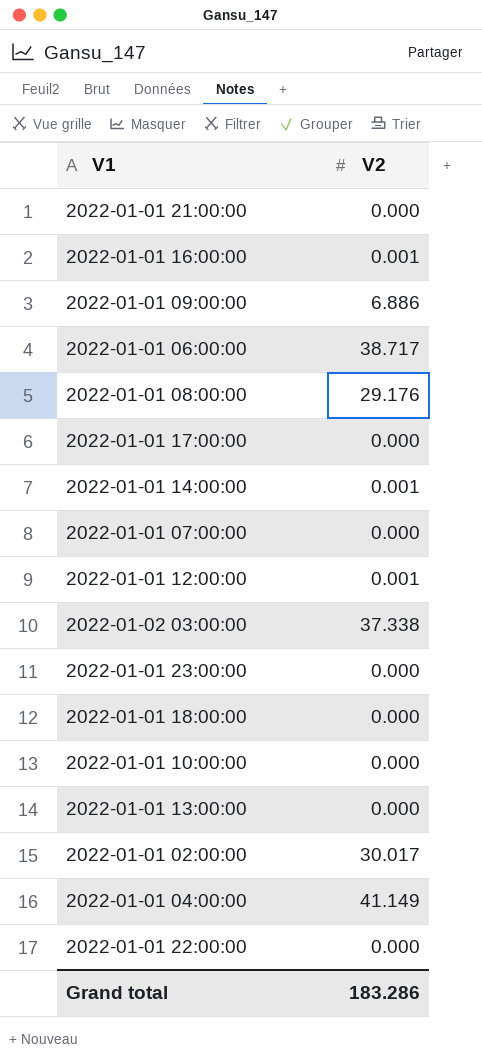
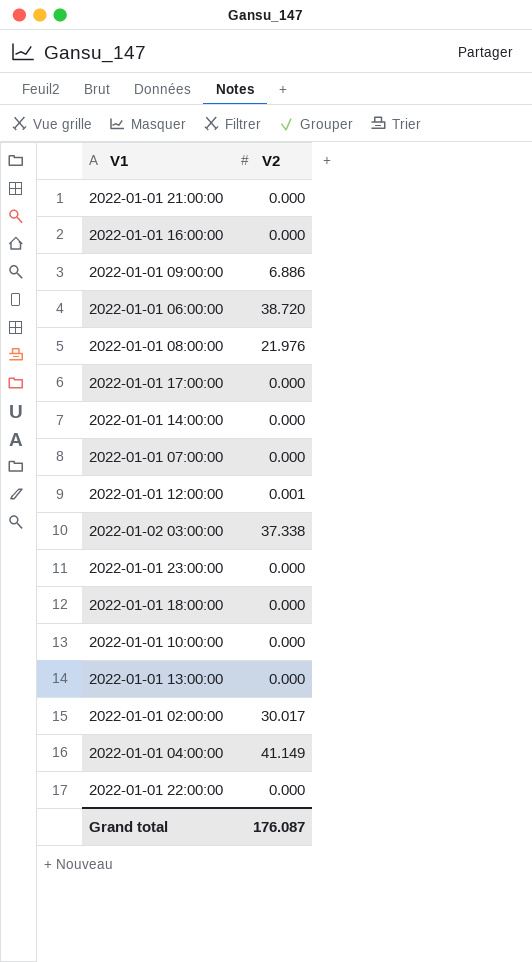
2022-01-01 16:00:00 | V2: 0.001 -> 0.000
2022-01-01 06:00:00 | V2: 38.717 -> 38.720
2022-01-01 08:00:00 | V2: 29.176 -> 21.976
2022-01-01 14:00:00 | V2: 0.001 -> 0.000
Grand total | V2: 183.286 -> 176.087

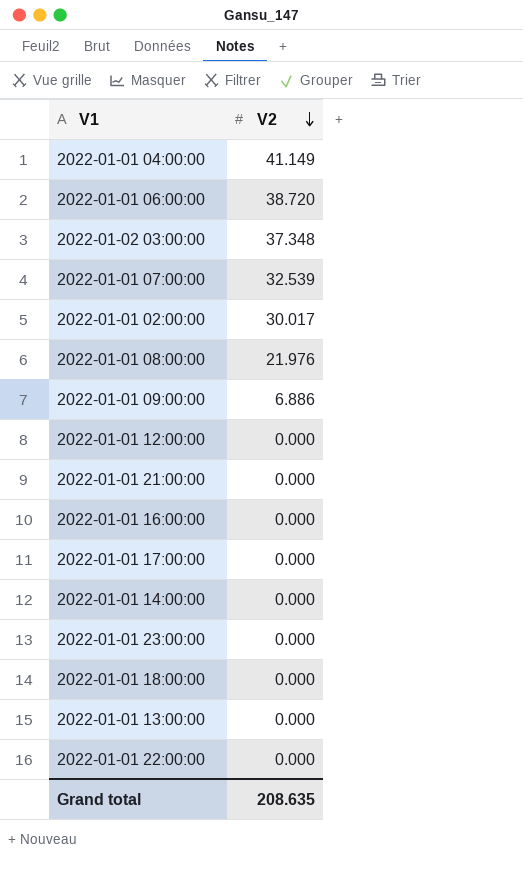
row order: none -> V2 descending
row 2022-01-01 10:00:00: 0.000 -> none
2022-01-02 03:00:00 | V2: 37.338 -> 37.348
2022-01-01 07:00:00 | V2: 0.000 -> 32.539
2022-01-01 12:00:00 | V2: 0.001 -> 0.000
Grand total | V2: 176.087 -> 208.635

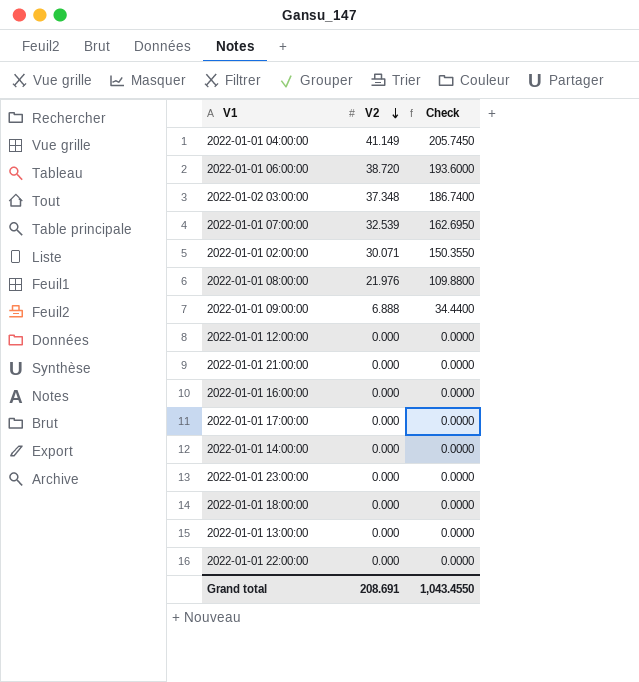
column Check | formula: none -> [V2] * 5
2022-01-01 02:00:00 | V2: 30.017 -> 30.071
2022-01-01 09:00:00 | V2: 6.886 -> 6.888
Grand total | V2: 208.635 -> 208.691

